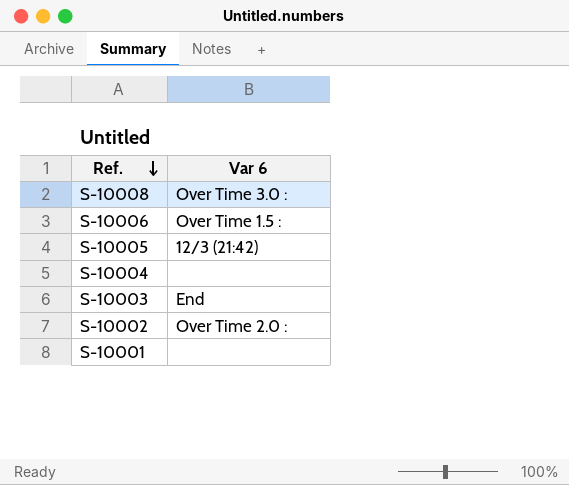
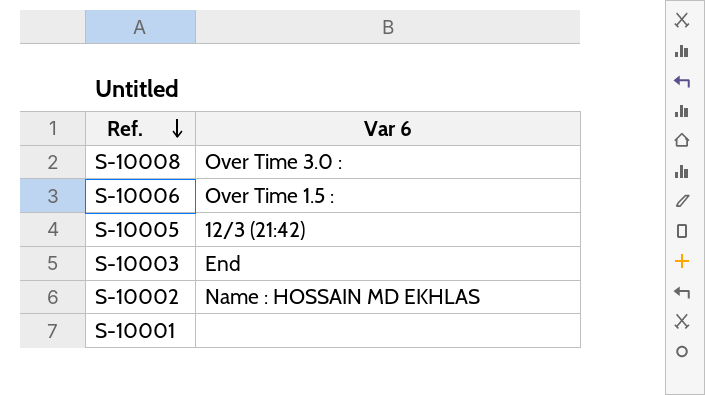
row S-10004: none -> none
S-10002 | Var 6: Over Time 2.0 : -> Name : HOSSAIN MD EKHLAS

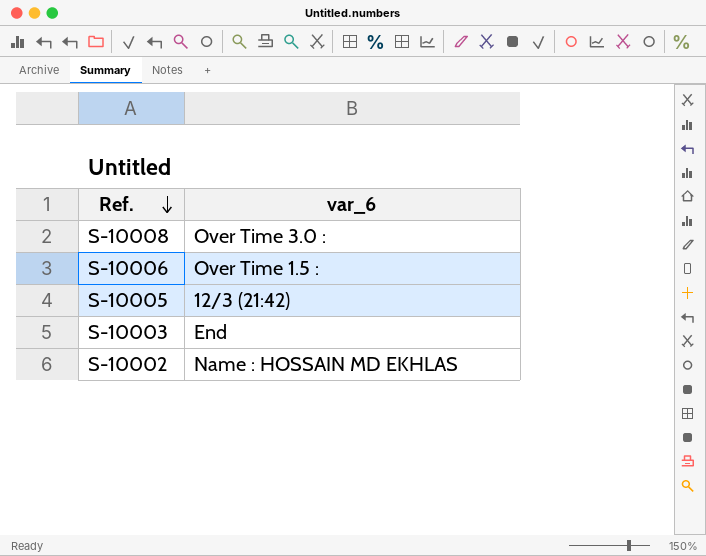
column name: Var 6 -> var_6
row S-10001: none -> none

